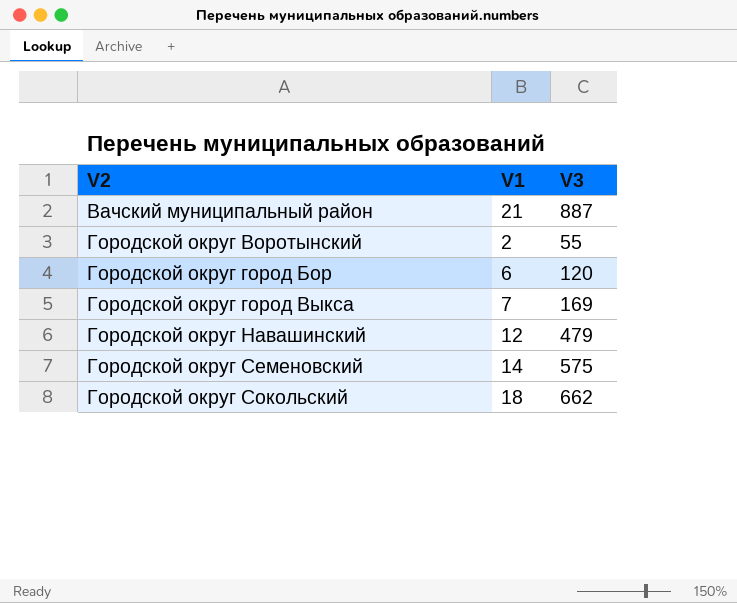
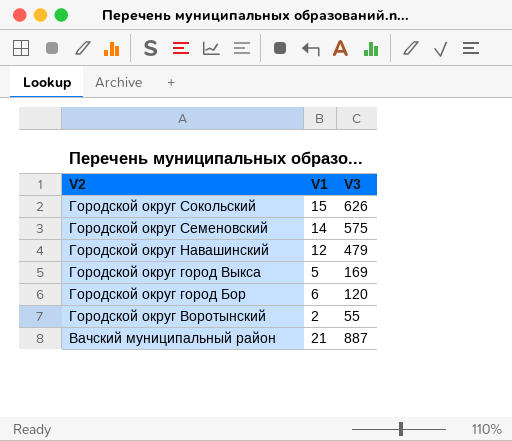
row order: V2 ascending -> V2 descending
Городской округ Сокольский | V1: 18 -> 15
Городской округ Сокольский | V3: 662 -> 626
Городской округ город Выкса | V1: 7 -> 5

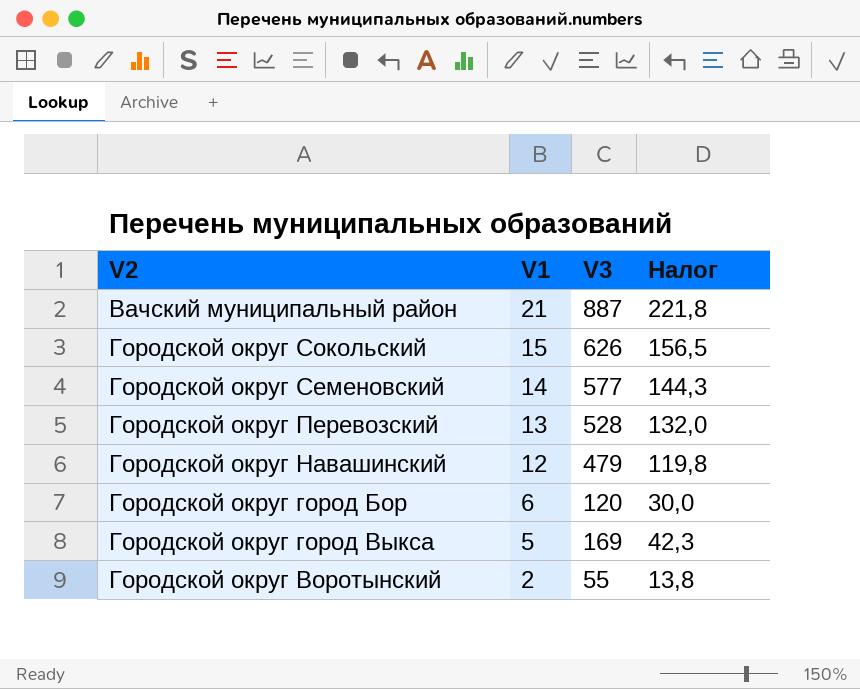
row order: V2 descending -> V1 descending
column Налог | formula: none -> [V3] * 0,25
Городской округ Семеновский | V3: 575 -> 577
row Городской округ Перевозский: none -> 13 | 528 | 132,0

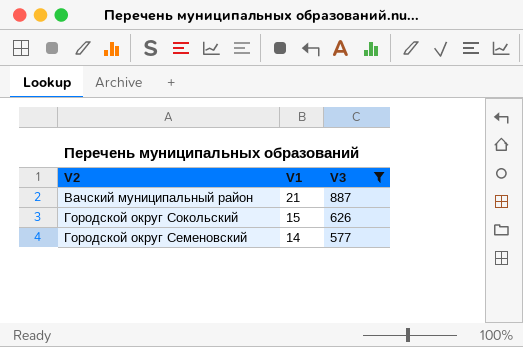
filter: none -> V3 >= 577
column Налог | formula: [V3] * 0,25 -> none

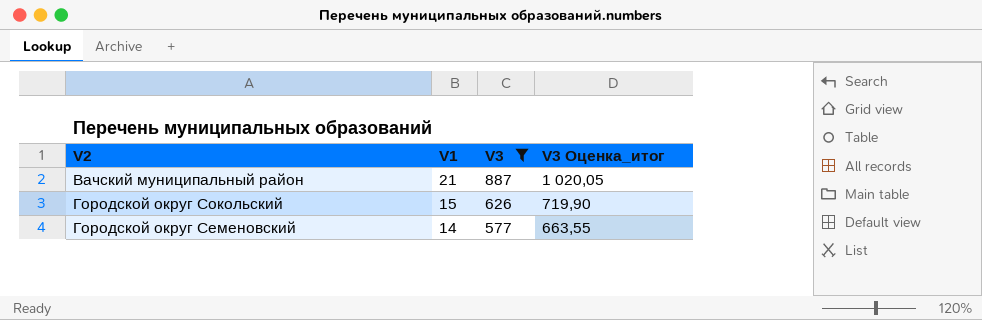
column V3 Оценка_итог | formula: none -> [V3] * 1,15

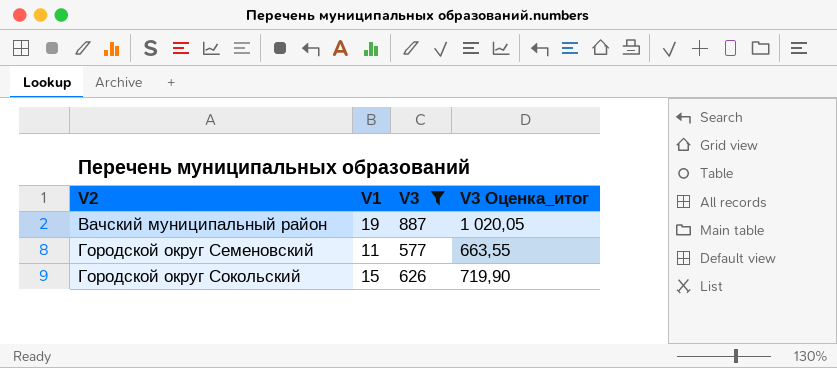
row order: V1 descending -> V2 ascending
Вачский муниципальный район | V1: 21 -> 19
Городской округ Семеновский | V1: 14 -> 11

